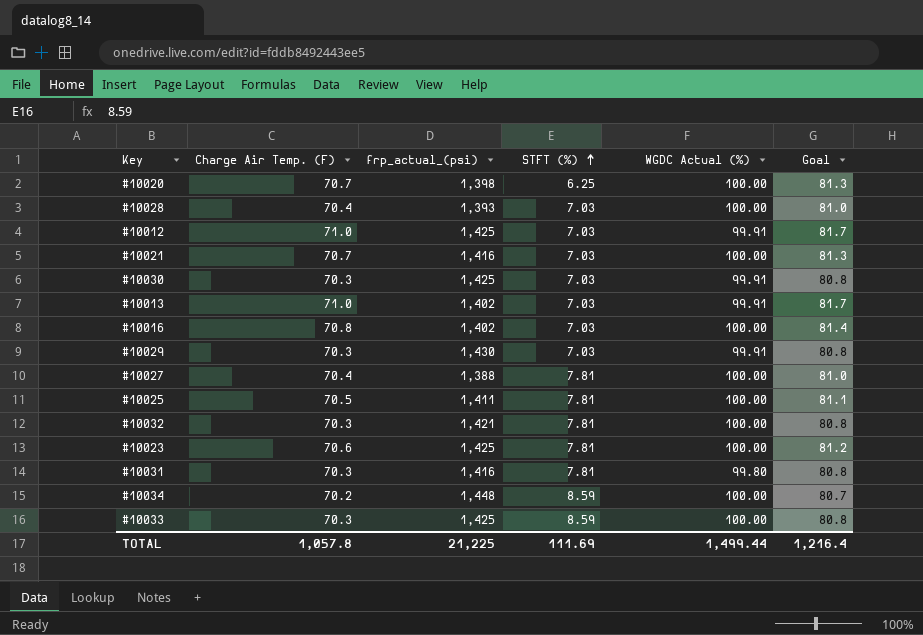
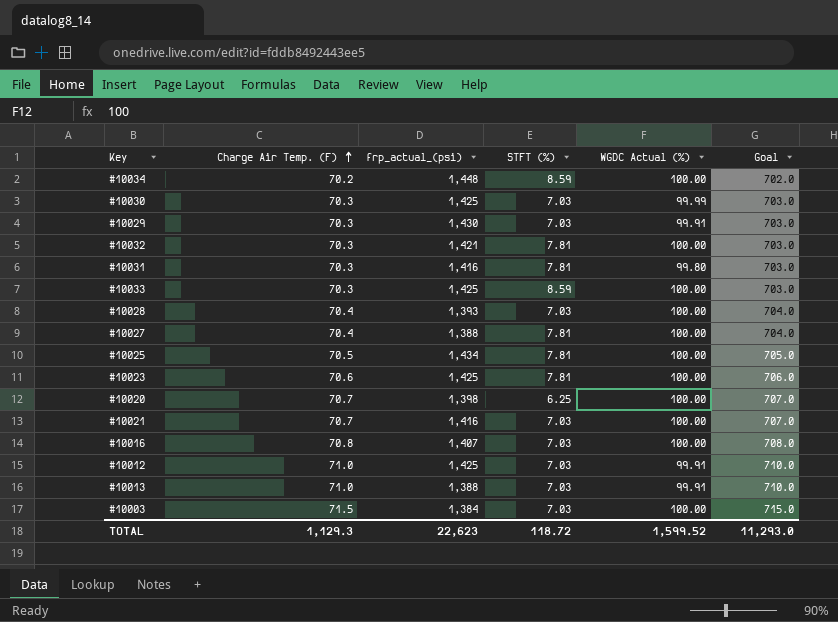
row order: STFT (%) ascending -> Charge Air Temp. (F) ascending
column Goal | formula: [Charge Air Temp. (F)] * 1.15 -> [Charge Air Temp. (F)] * 10
#10030 | WGDC Actual (%): 99.91 -> 99.99
#10025 | frp_actual_(psi): 1,411 -> 1,434
#10016 | frp_actual_(psi): 1,402 -> 1,407
#10013 | frp_actual_(psi): 1,402 -> 1,388
row #10003: none -> 71.5 | 1,384 | 7.03 | 100.00 | 715.0
TOTAL | Charge Air Temp. (F): 1,057.8 -> 1,129.3
TOTAL | frp_actual_(psi): 21,225 -> 22,623
TOTAL | STFT (%): 111.69 -> 118.72
TOTAL | WGDC Actual (%): 1,499.44 -> 1,599.52
TOTAL | Goal: 1,216.4 -> 11,293.0

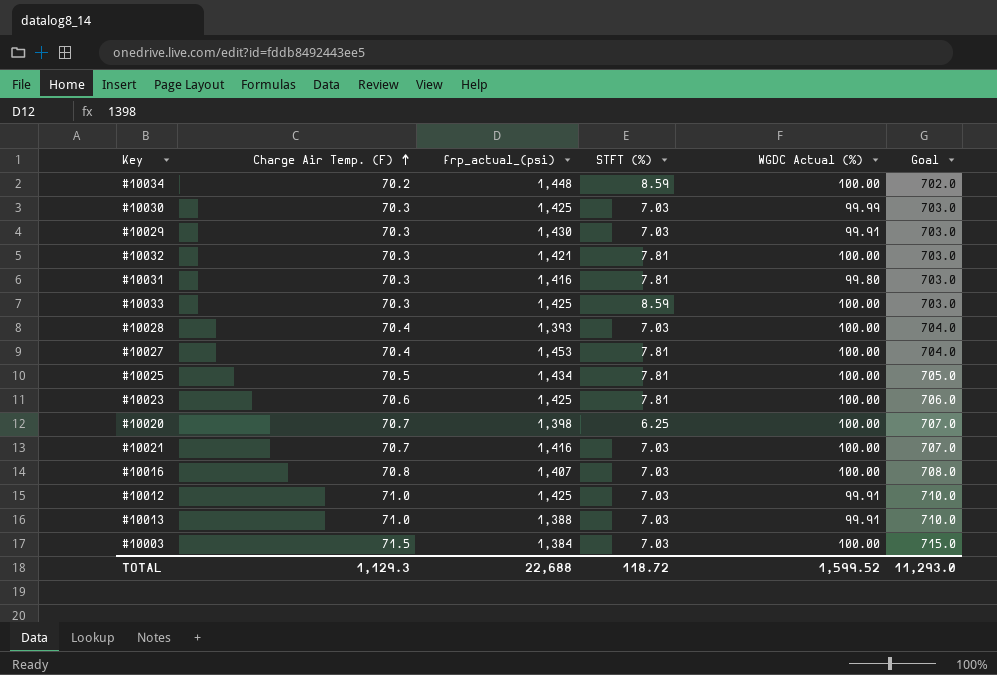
#10027 | frp_actual_(psi): 1,388 -> 1,453
TOTAL | frp_actual_(psi): 22,623 -> 22,688

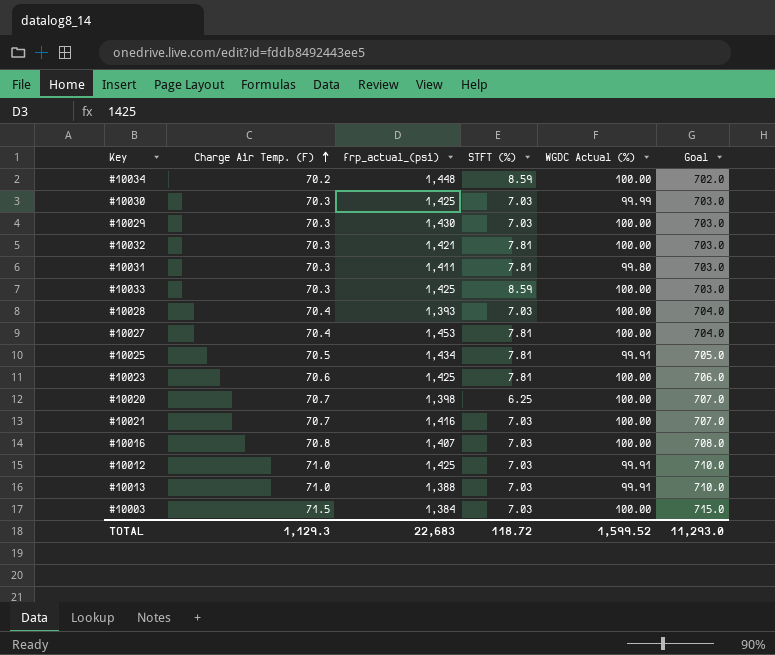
#10029 | WGDC Actual (%): 99.91 -> 100.00
#10031 | frp_actual_(psi): 1,416 -> 1,411
#10025 | WGDC Actual (%): 100.00 -> 99.91
TOTAL | frp_actual_(psi): 22,688 -> 22,683

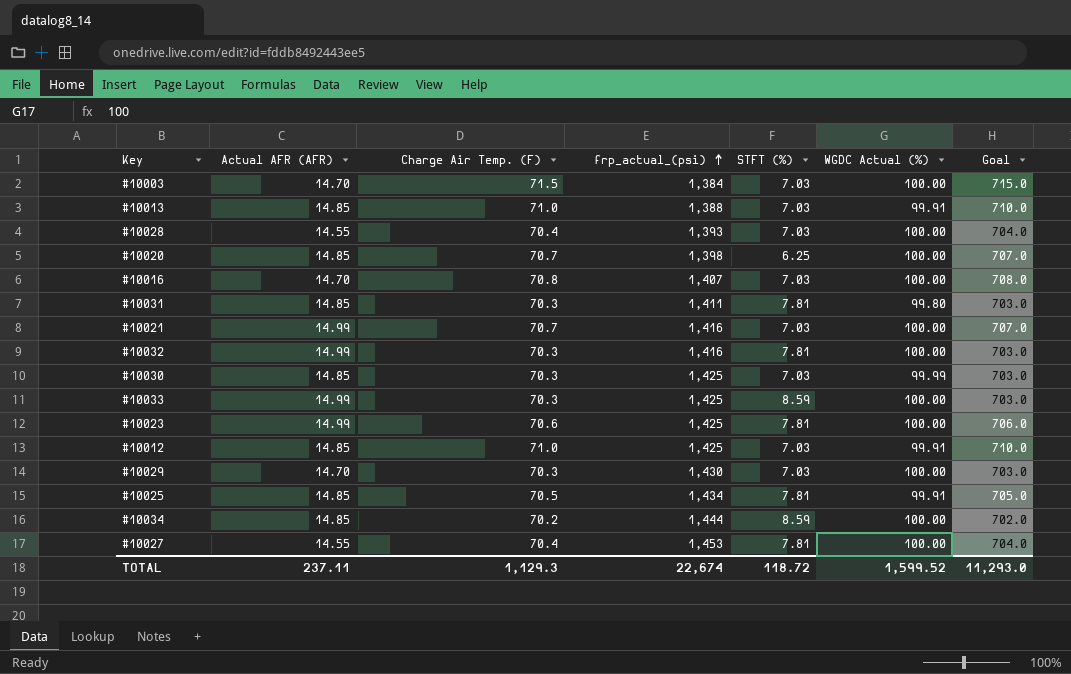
row order: Charge Air Temp. (F) ascending -> frp_actual_(psi) ascending
column Actual AFR (AFR) | position: none -> 2
#10032 | frp_actual_(psi): 1,421 -> 1,416
#10034 | frp_actual_(psi): 1,448 -> 1,444
TOTAL | frp_actual_(psi): 22,683 -> 22,674

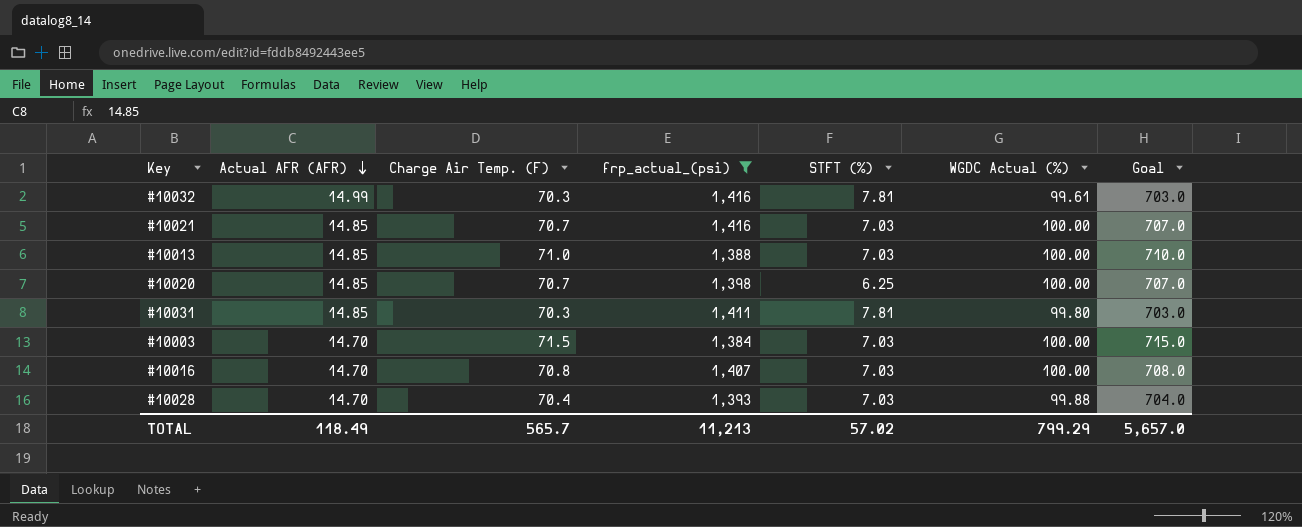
filter: none -> frp_actual_(psi) <= 1,416
row order: frp_actual_(psi) ascending -> Actual AFR (AFR) descending
#10032 | WGDC Actual (%): 100.00 -> 99.61
#10021 | Actual AFR (AFR): 14.99 -> 14.85
#10013 | WGDC Actual (%): 99.91 -> 100.00
#10028 | Actual AFR (AFR): 14.55 -> 14.70
#10028 | WGDC Actual (%): 100.00 -> 99.88
TOTAL | Actual AFR (AFR): 237.11 -> 118.49
TOTAL | Charge Air Temp. (F): 1,129.3 -> 565.7
TOTAL | frp_actual_(psi): 22,674 -> 11,213
TOTAL | STFT (%): 118.72 -> 57.02
TOTAL | WGDC Actual (%): 1,599.52 -> 799.29
TOTAL | Goal: 11,293.0 -> 5,657.0

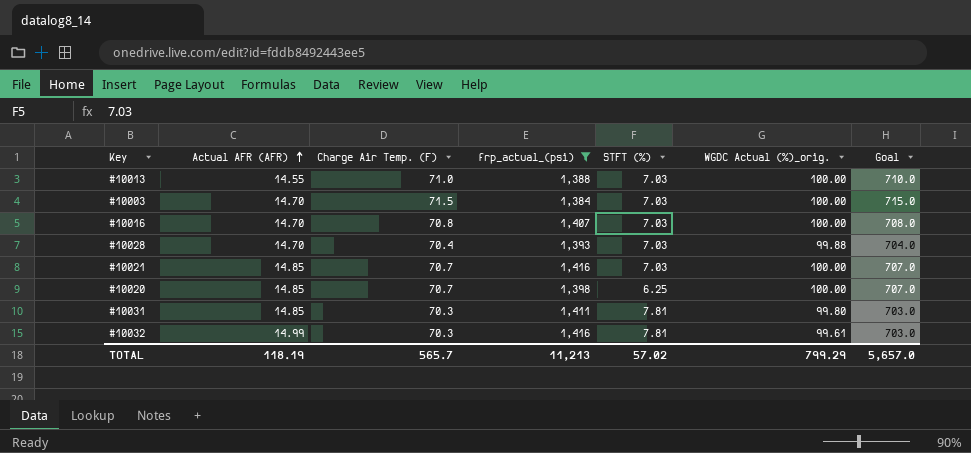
row order: Actual AFR (AFR) descending -> Actual AFR (AFR) ascending
column name: WGDC Actual (%) -> WGDC Actual (%)_orig.
#10013 | Actual AFR (AFR): 14.85 -> 14.55
TOTAL | Actual AFR (AFR): 118.49 -> 118.19

